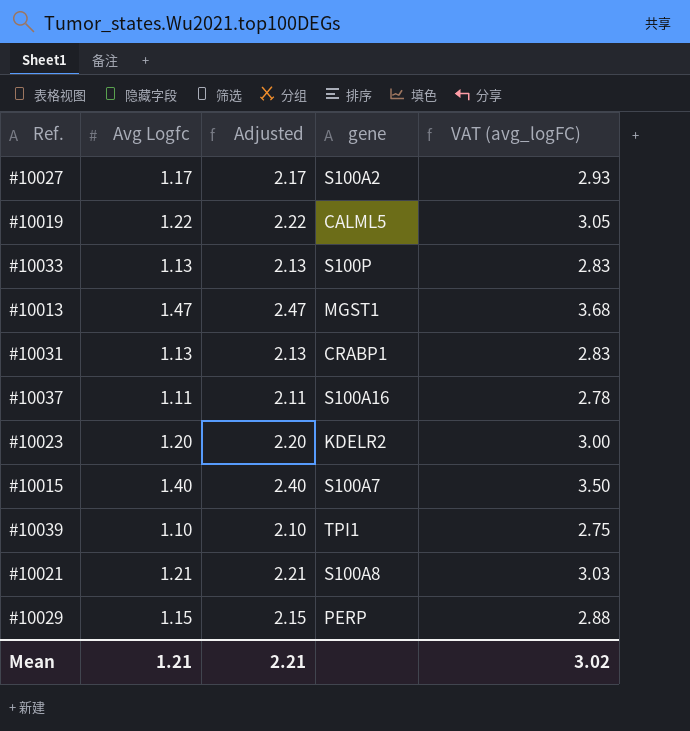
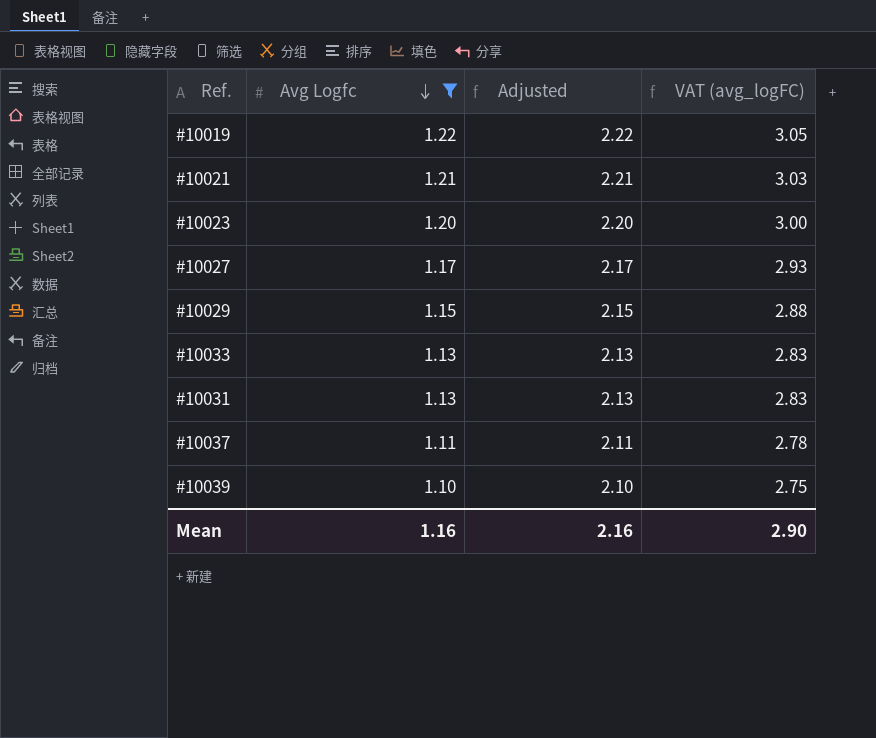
filter: none -> Avg Logfc <= 1.22
row order: none -> Avg Logfc descending
column gene | position: 4 -> none
Mean | Avg Logfc: 1.21 -> 1.16
Mean | Adjusted: 2.21 -> 2.16
Mean | VAT (avg_logFC): 3.02 -> 2.90

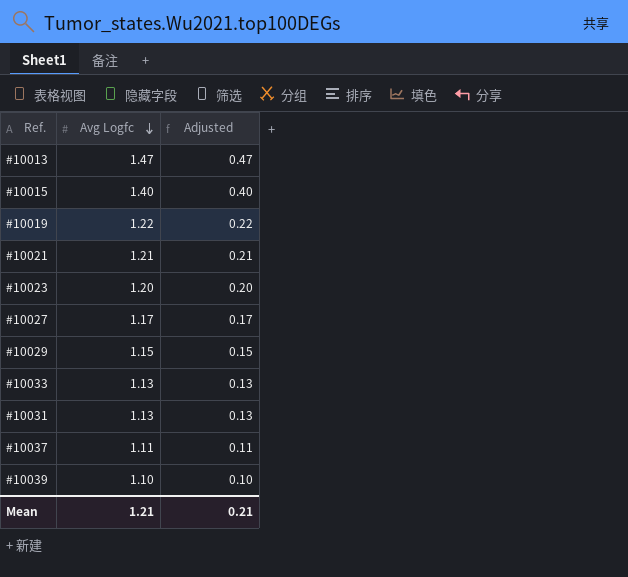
filter: Avg Logfc <= 1.22 -> none
column VAT (avg_logFC) | formula: [Avg Logfc] * 2.5 -> none
column Adjusted | formula: [Avg Logfc] + 1 -> [Avg Logfc] - 1
Mean | Avg Logfc: 1.16 -> 1.21
Mean | Adjusted: 2.16 -> 0.21

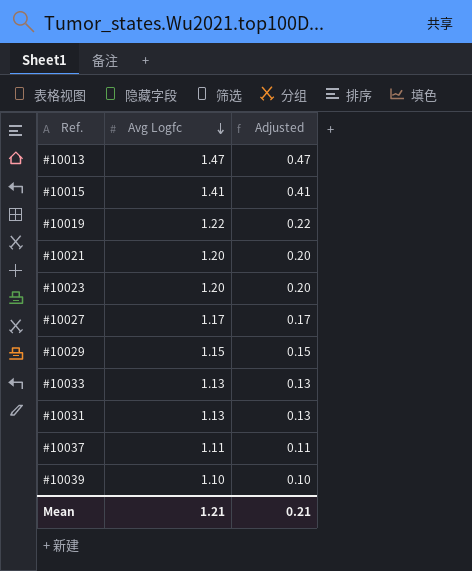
#10015 | Avg Logfc: 1.40 -> 1.41
#10015 | Adjusted: 0.40 -> 0.41
#10021 | Avg Logfc: 1.21 -> 1.20
#10021 | Adjusted: 0.21 -> 0.20

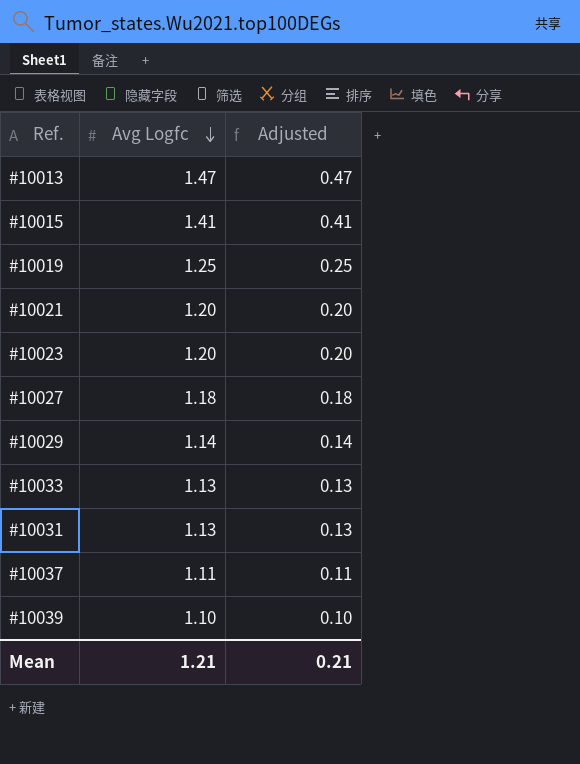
#10019 | Avg Logfc: 1.22 -> 1.25
#10019 | Adjusted: 0.22 -> 0.25
#10027 | Avg Logfc: 1.17 -> 1.18
#10027 | Adjusted: 0.17 -> 0.18
#10029 | Avg Logfc: 1.15 -> 1.14
#10029 | Adjusted: 0.15 -> 0.14

